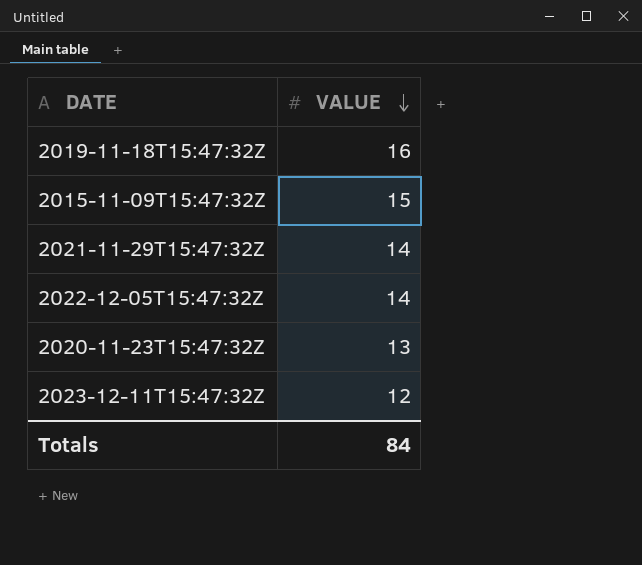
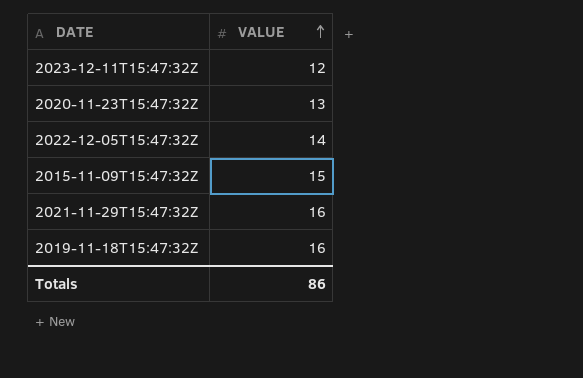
row order: VALUE descending -> VALUE ascending
2021-11-29T15:47:32Z | VALUE: 14 -> 16
Totals | VALUE: 84 -> 86

